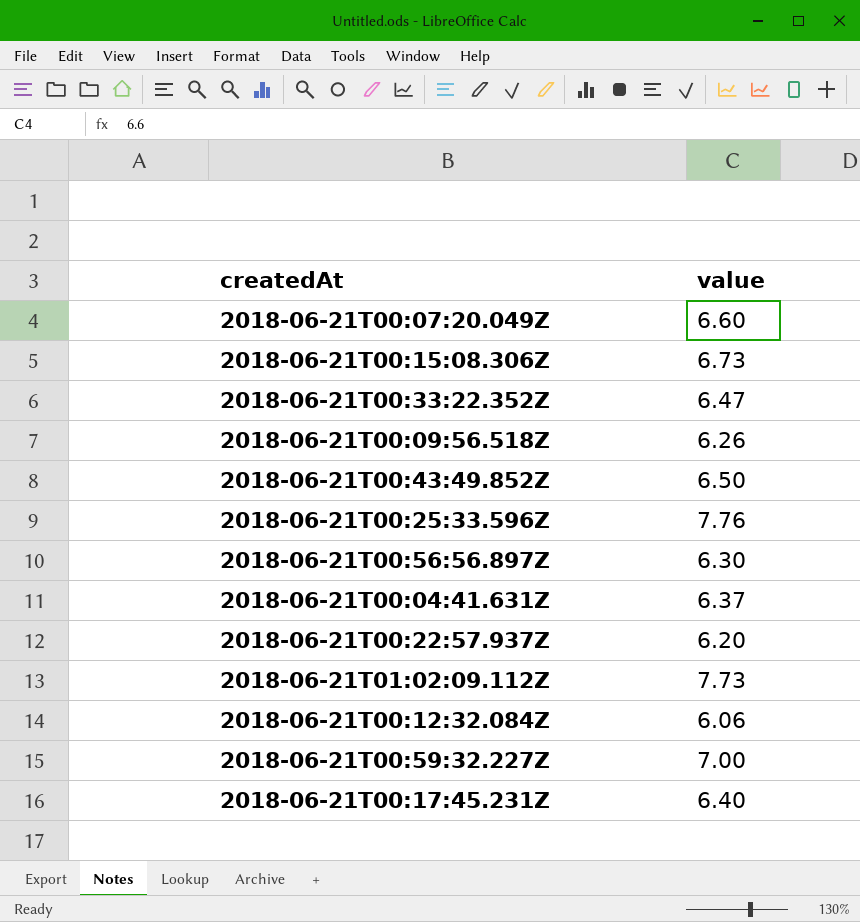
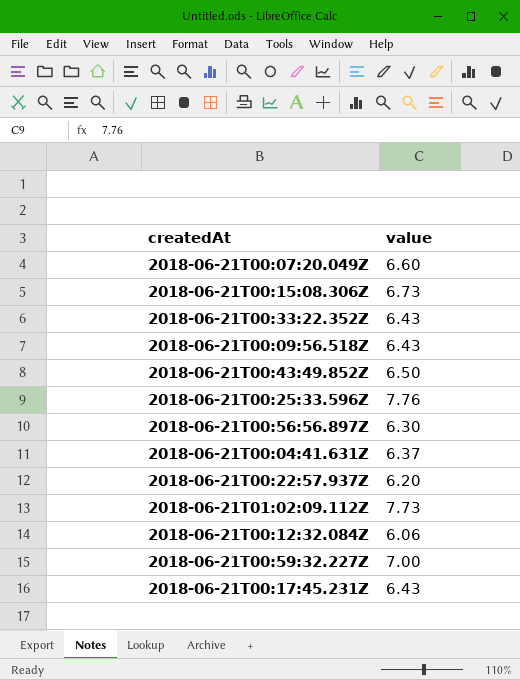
2018-06-21T00:33:22.352Z | value: 6.47 -> 6.43
2018-06-21T00:09:56.518Z | value: 6.26 -> 6.43
2018-06-21T00:17:45.231Z | value: 6.40 -> 6.43

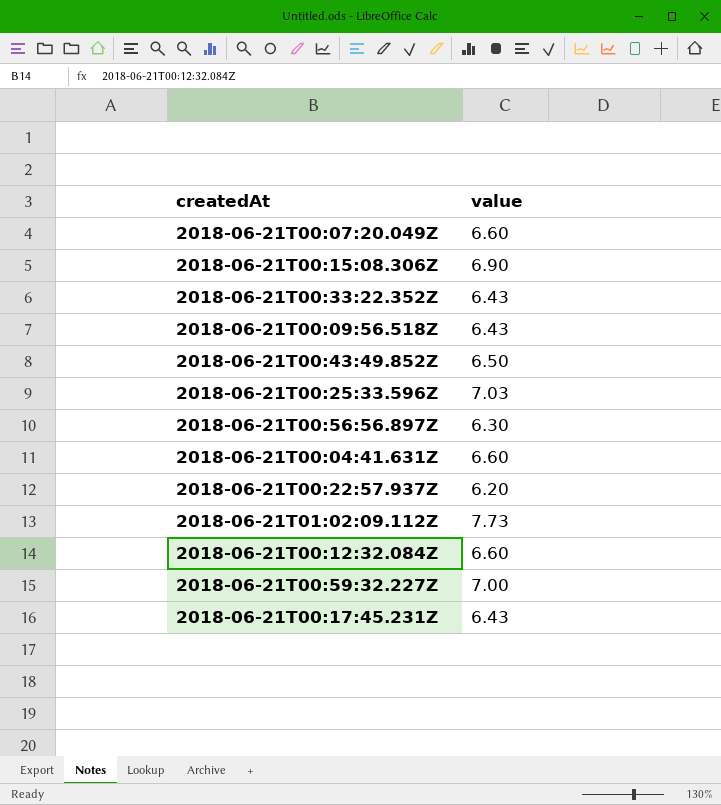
2018-06-21T00:15:08.306Z | value: 6.73 -> 6.90
2018-06-21T00:25:33.596Z | value: 7.76 -> 7.03
2018-06-21T00:04:41.631Z | value: 6.37 -> 6.60
2018-06-21T00:12:32.084Z | value: 6.06 -> 6.60

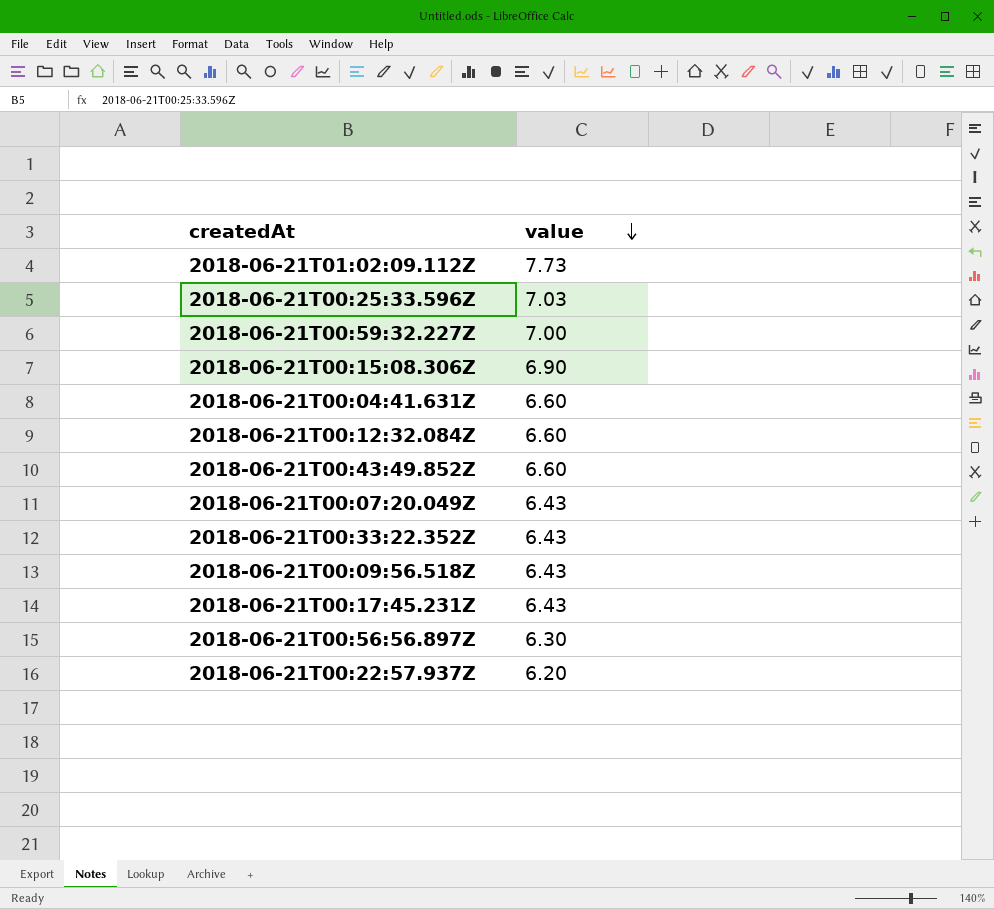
row order: none -> value descending
2018-06-21T00:43:49.852Z | value: 6.50 -> 6.60
2018-06-21T00:07:20.049Z | value: 6.60 -> 6.43

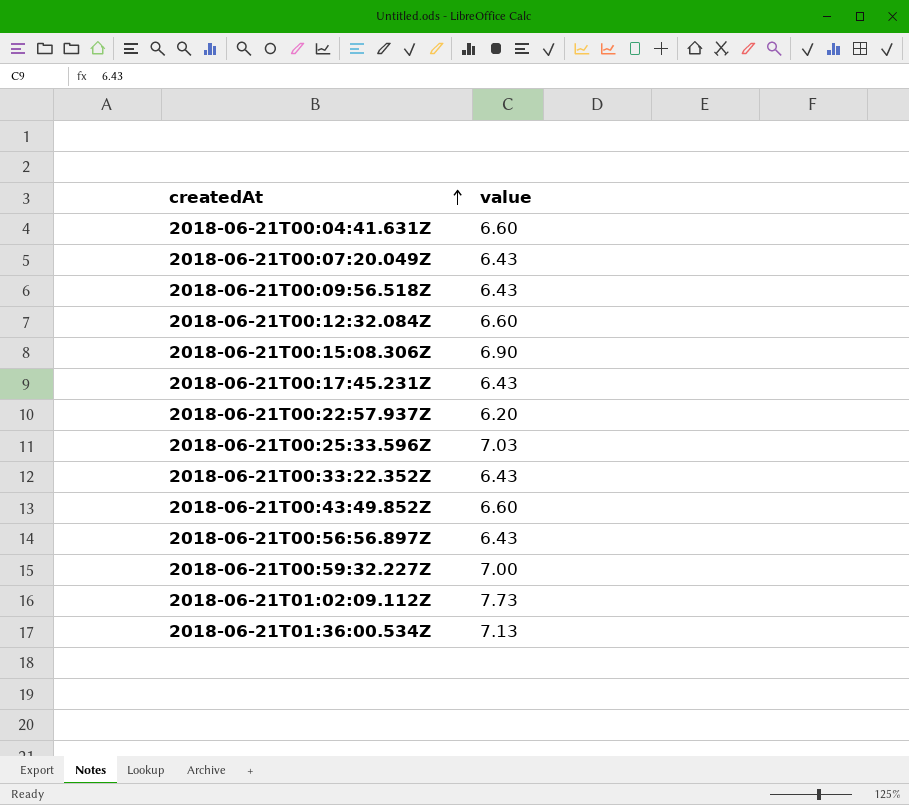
row order: value descending -> createdAt ascending
2018-06-21T00:56:56.897Z | value: 6.30 -> 6.43
row 2018-06-21T01:36:00.534Z: none -> 7.13

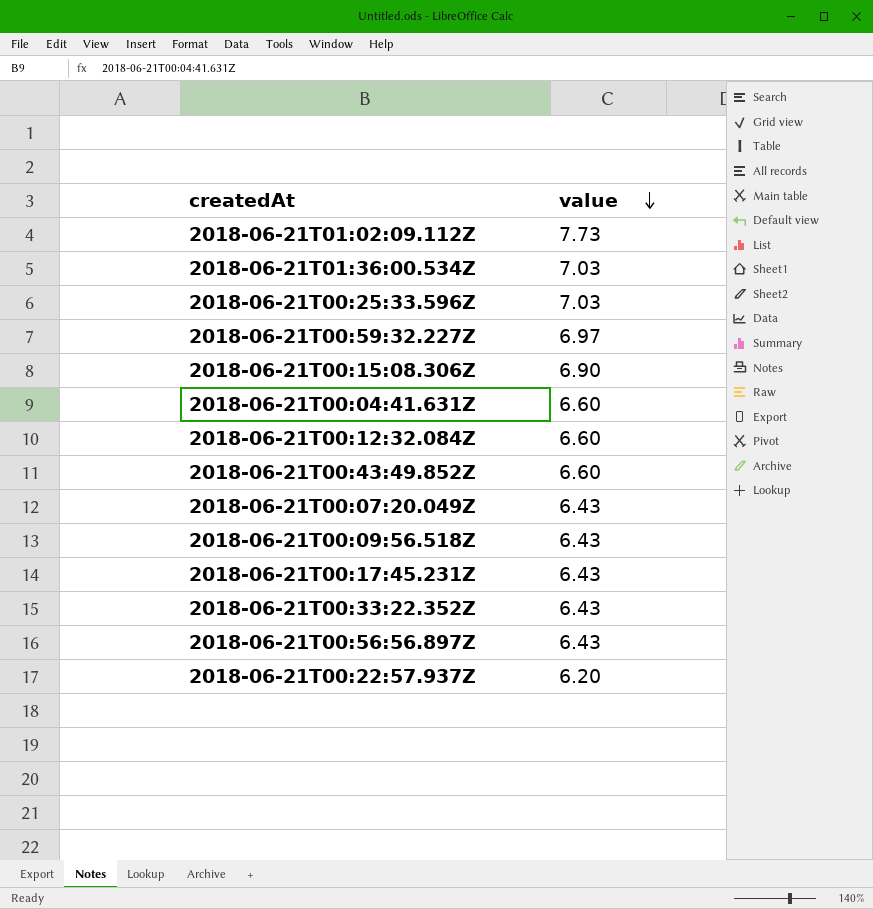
row order: createdAt ascending -> value descending
2018-06-21T01:36:00.534Z | value: 7.13 -> 7.03
2018-06-21T00:59:32.227Z | value: 7.00 -> 6.97

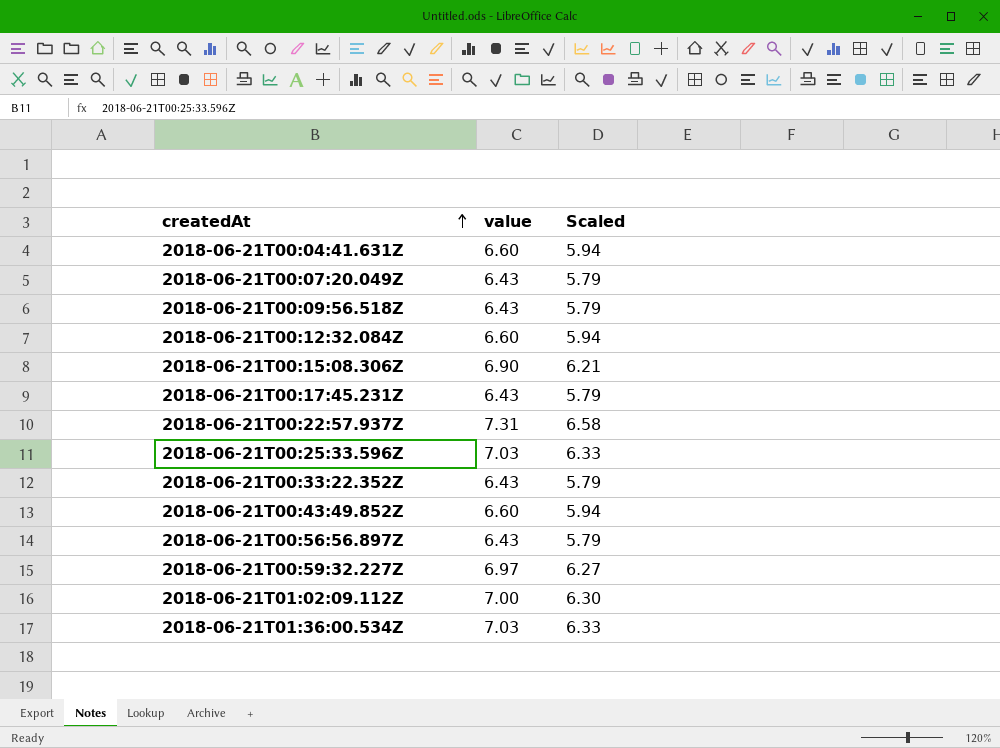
row order: value descending -> createdAt ascending
column Scaled | formula: none -> [value] * 0.9
2018-06-21T00:22:57.937Z | value: 6.20 -> 7.31
2018-06-21T01:02:09.112Z | value: 7.73 -> 7.00

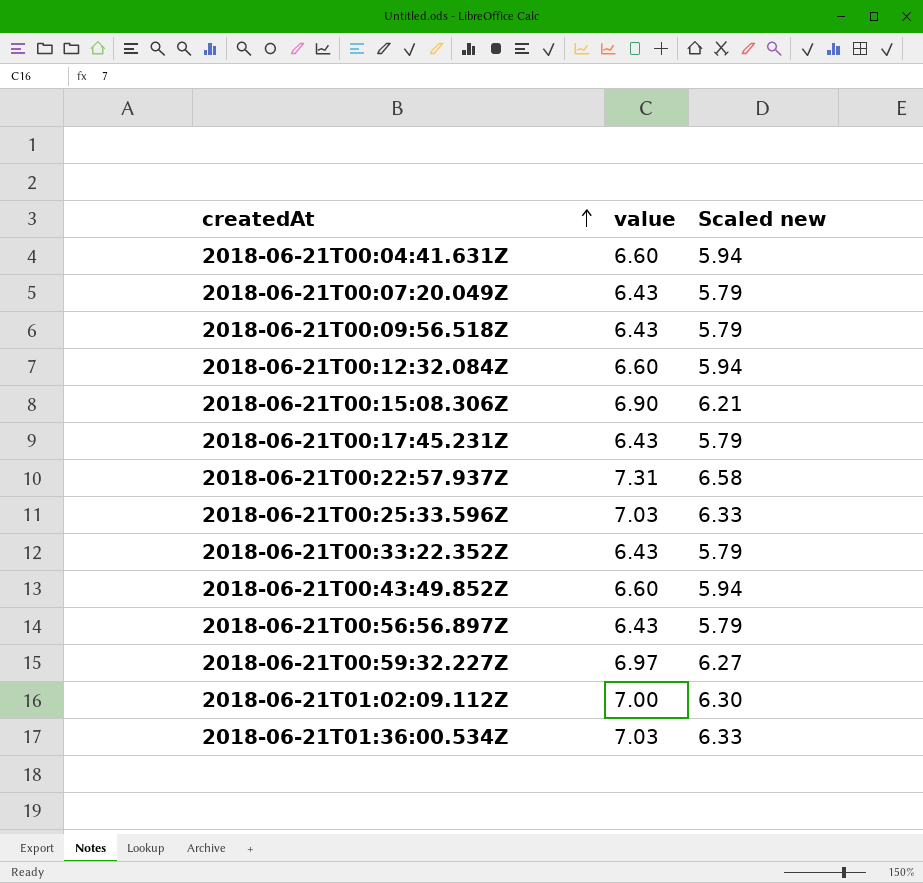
column name: Scaled -> Scaled new

